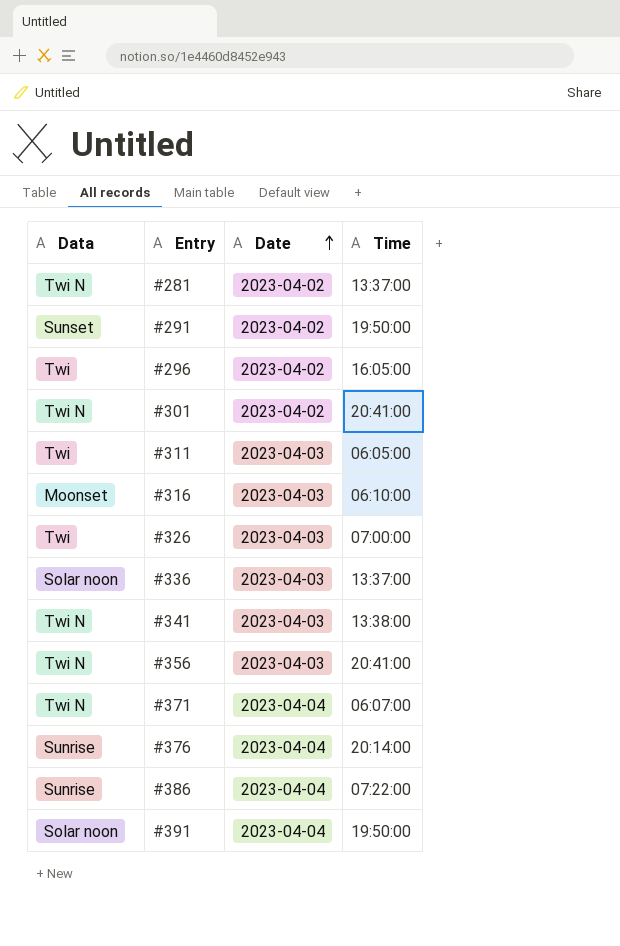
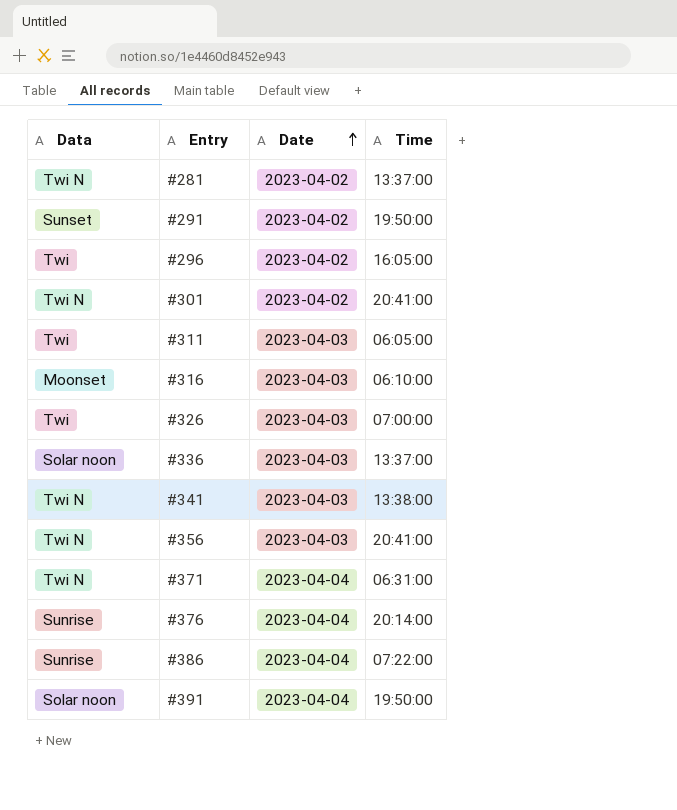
#371 | Time: 06:07:00 -> 06:31:00

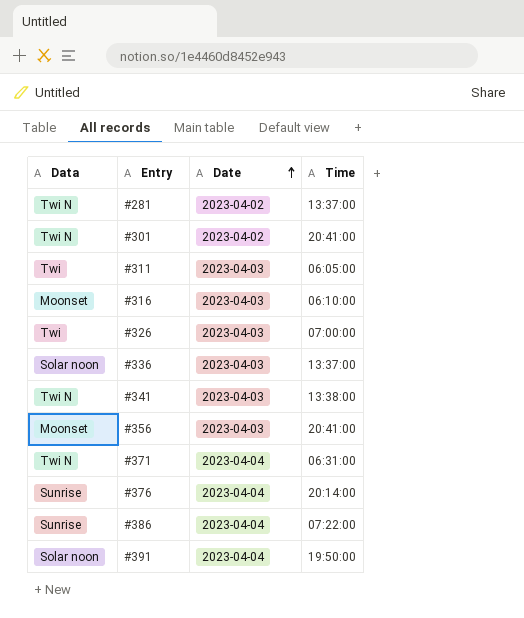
row #291: Sunset | 2023-04-02 | 19:50:00 -> none
row #296: Twi | 2023-04-02 | 16:05:00 -> none
#356 | Data: Twi N -> Moonset

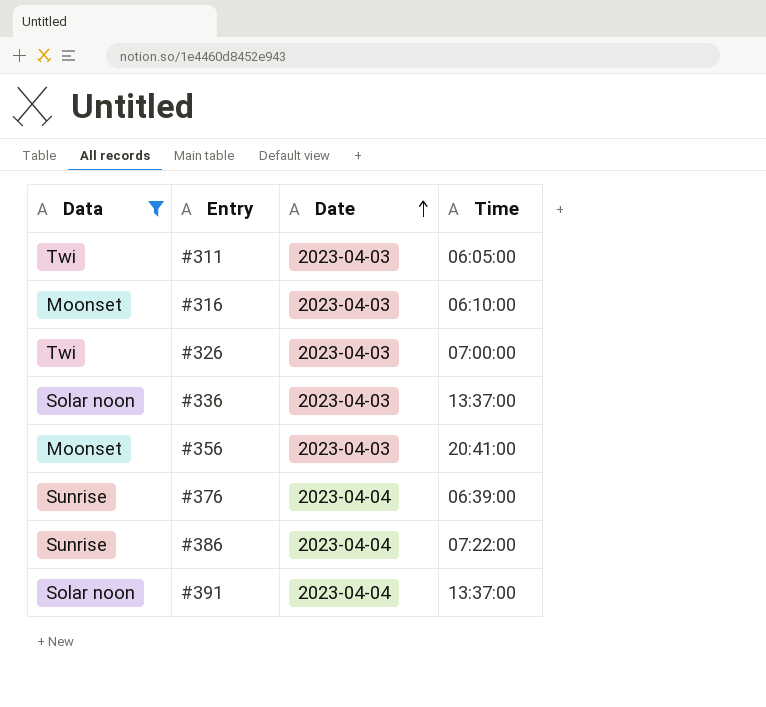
filter: none -> Data != Twi N
#376 | Time: 20:14:00 -> 06:39:00
#391 | Time: 19:50:00 -> 13:37:00

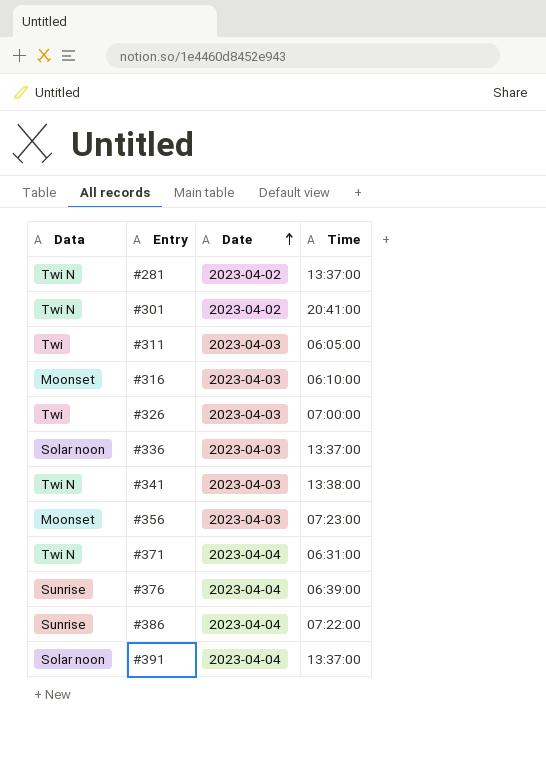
filter: Data != Twi N -> none
#356 | Time: 20:41:00 -> 07:23:00

